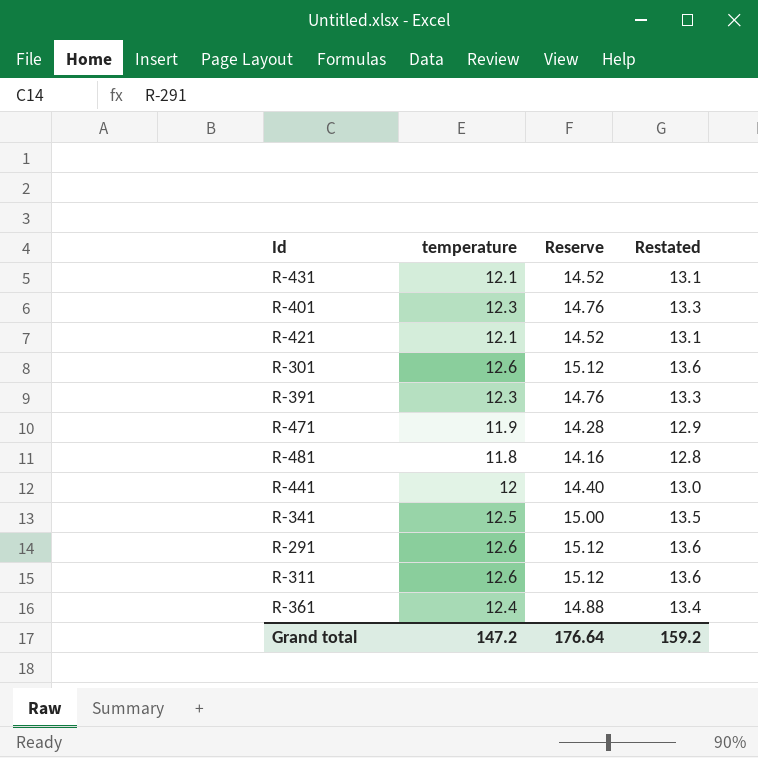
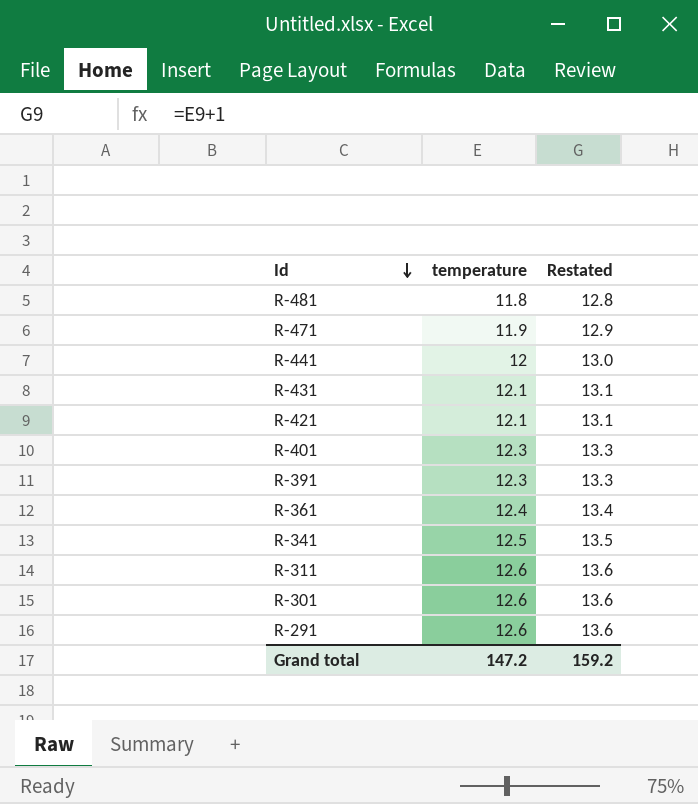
row order: none -> Id descending
column Reserve | formula: [temperature] * 1.2 -> none

